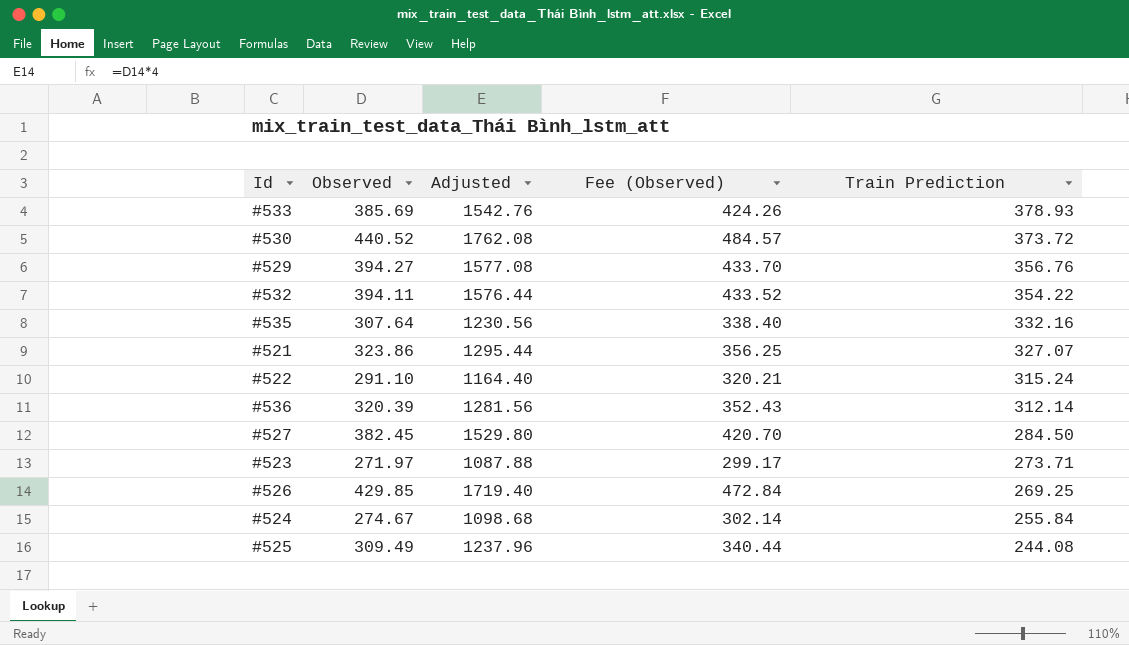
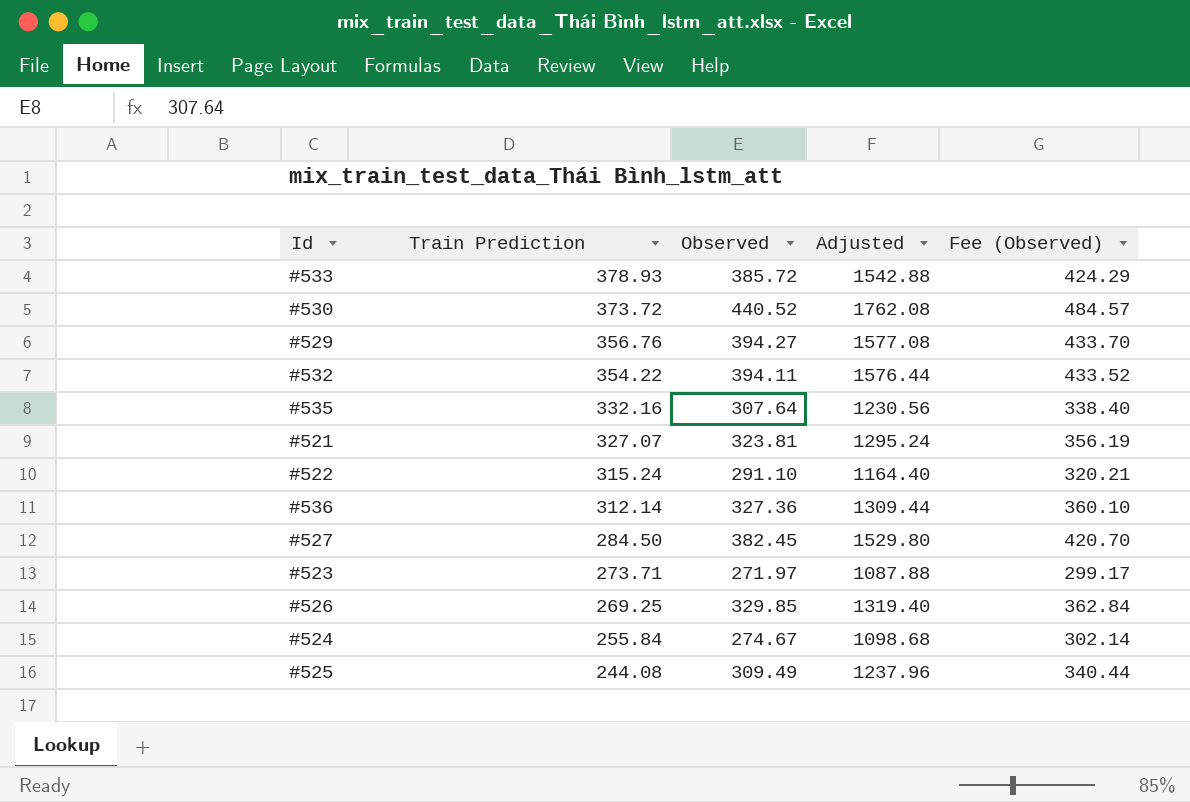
column Train Prediction | position: 5 -> 2
#533 | Observed: 385.69 -> 385.72
#533 | Adjusted: 1542.76 -> 1542.88
#533 | Fee (Observed): 424.26 -> 424.29
#521 | Observed: 323.86 -> 323.81
#521 | Adjusted: 1295.44 -> 1295.24
#521 | Fee (Observed): 356.25 -> 356.19
#536 | Observed: 320.39 -> 327.36
#536 | Adjusted: 1281.56 -> 1309.44
#536 | Fee (Observed): 352.43 -> 360.10
#526 | Observed: 429.85 -> 329.85
#526 | Adjusted: 1719.40 -> 1319.40
#526 | Fee (Observed): 472.84 -> 362.84

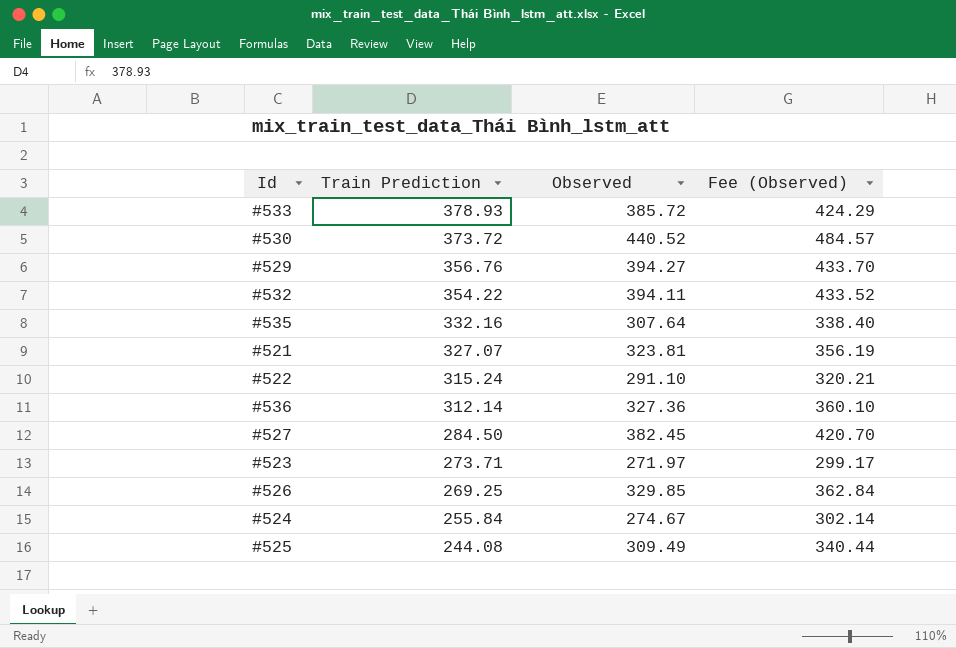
column Adjusted | formula: [Observed] * 4 -> none

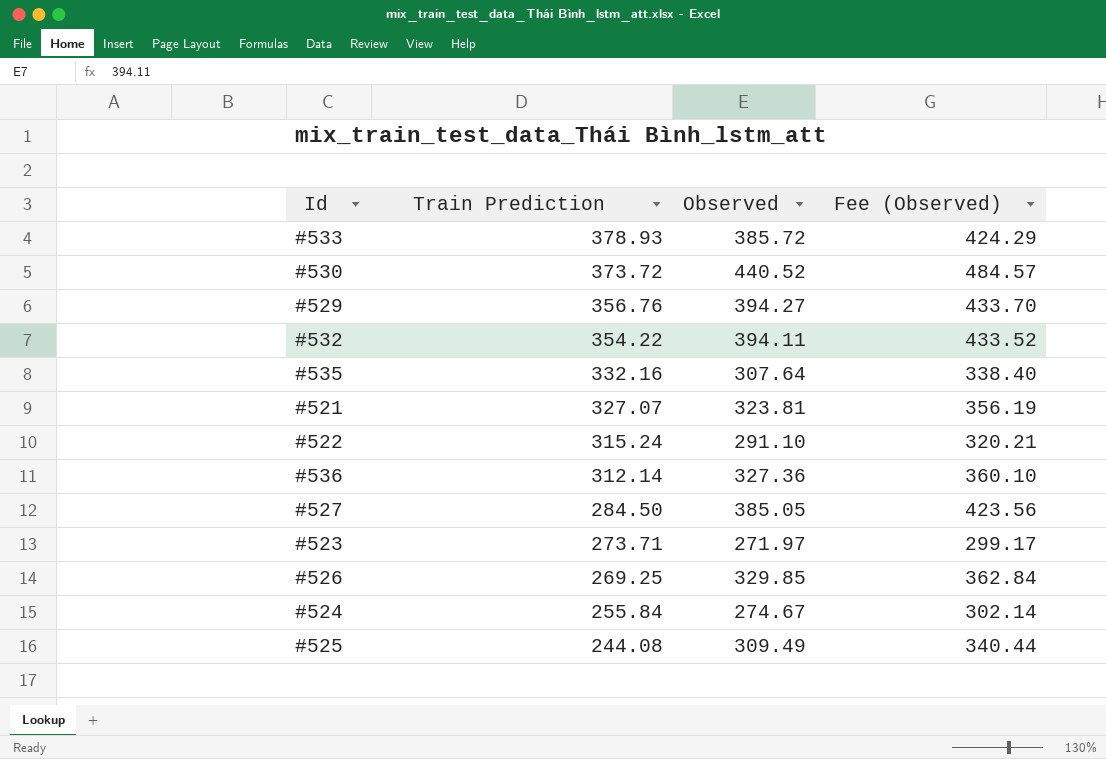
#527 | Observed: 382.45 -> 385.05
#527 | Fee (Observed): 420.70 -> 423.56

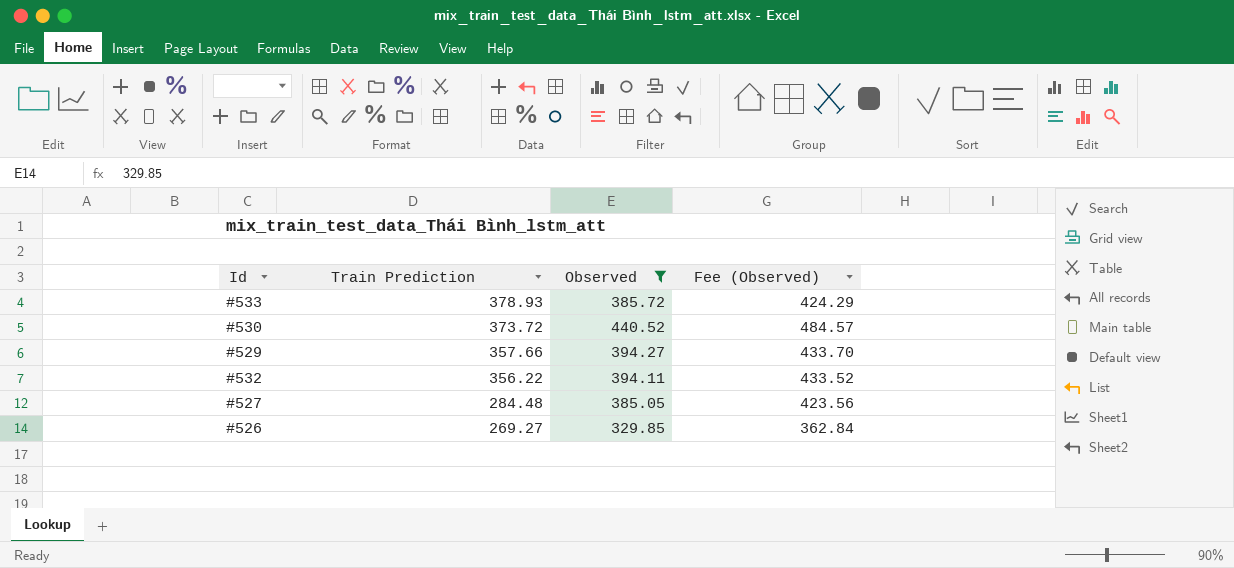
filter: none -> Observed >= 329.85
#529 | Train Prediction: 356.76 -> 357.66
#532 | Train Prediction: 354.22 -> 356.22
#527 | Train Prediction: 284.50 -> 284.48
#526 | Train Prediction: 269.25 -> 269.27

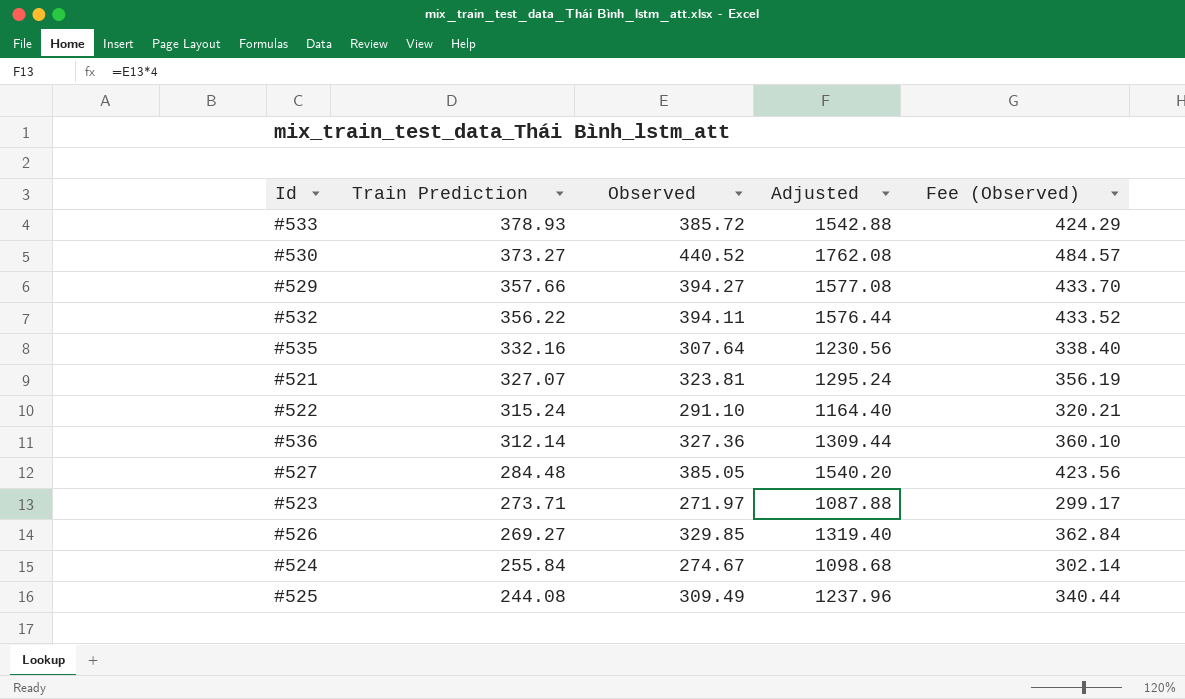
filter: Observed >= 329.85 -> none
column Adjusted | formula: none -> [Observed] * 4
#530 | Train Prediction: 373.72 -> 373.27

